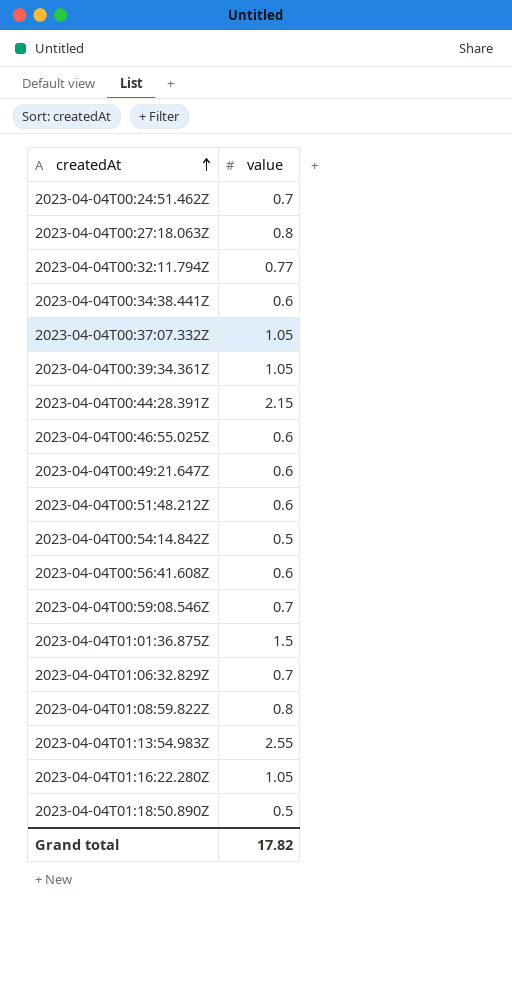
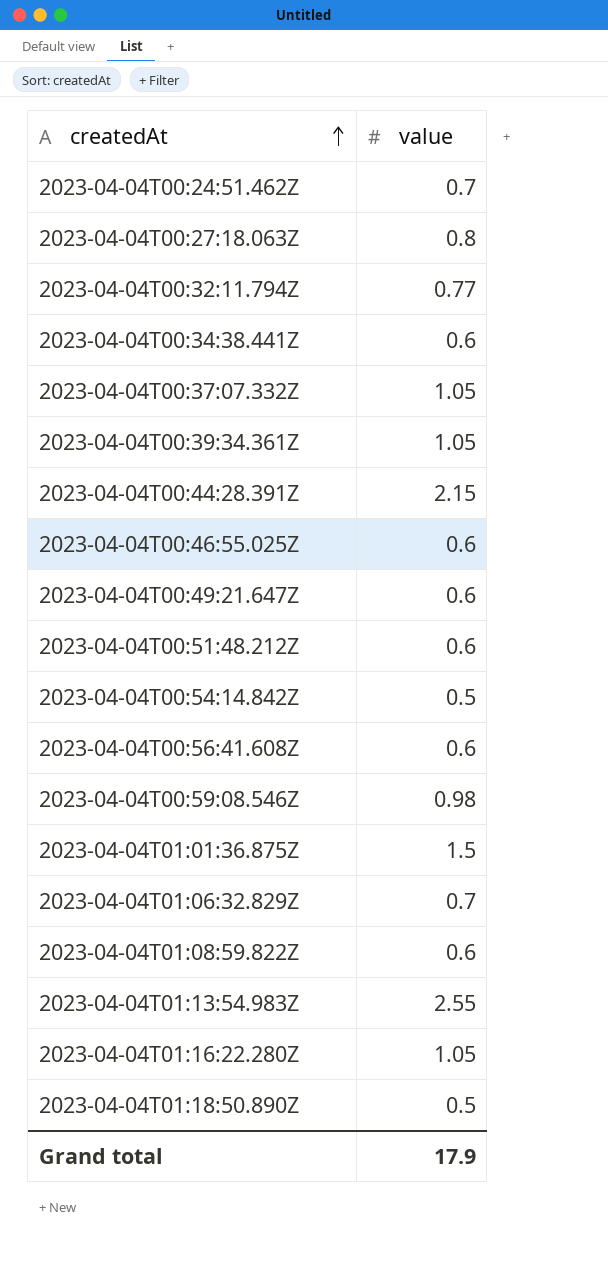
2023-04-04T00:59:08.546Z | value: 0.7 -> 0.98
2023-04-04T01:08:59.822Z | value: 0.8 -> 0.6
Grand total | value: 17.82 -> 17.9

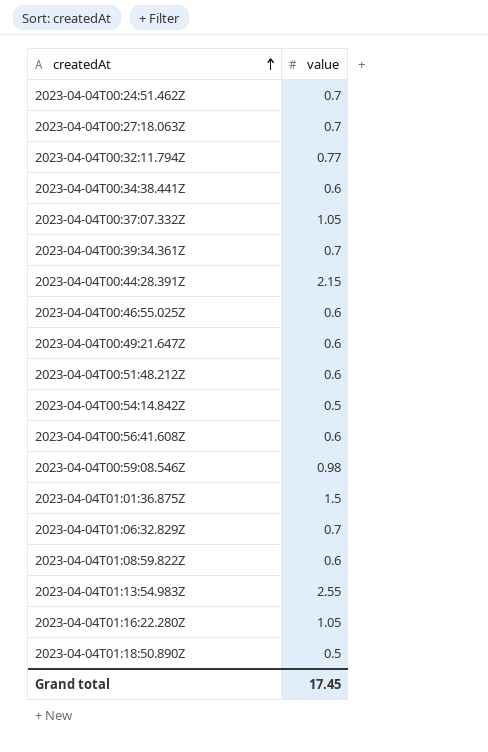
2023-04-04T00:27:18.063Z | value: 0.8 -> 0.7
2023-04-04T00:39:34.361Z | value: 1.05 -> 0.7
Grand total | value: 17.9 -> 17.45

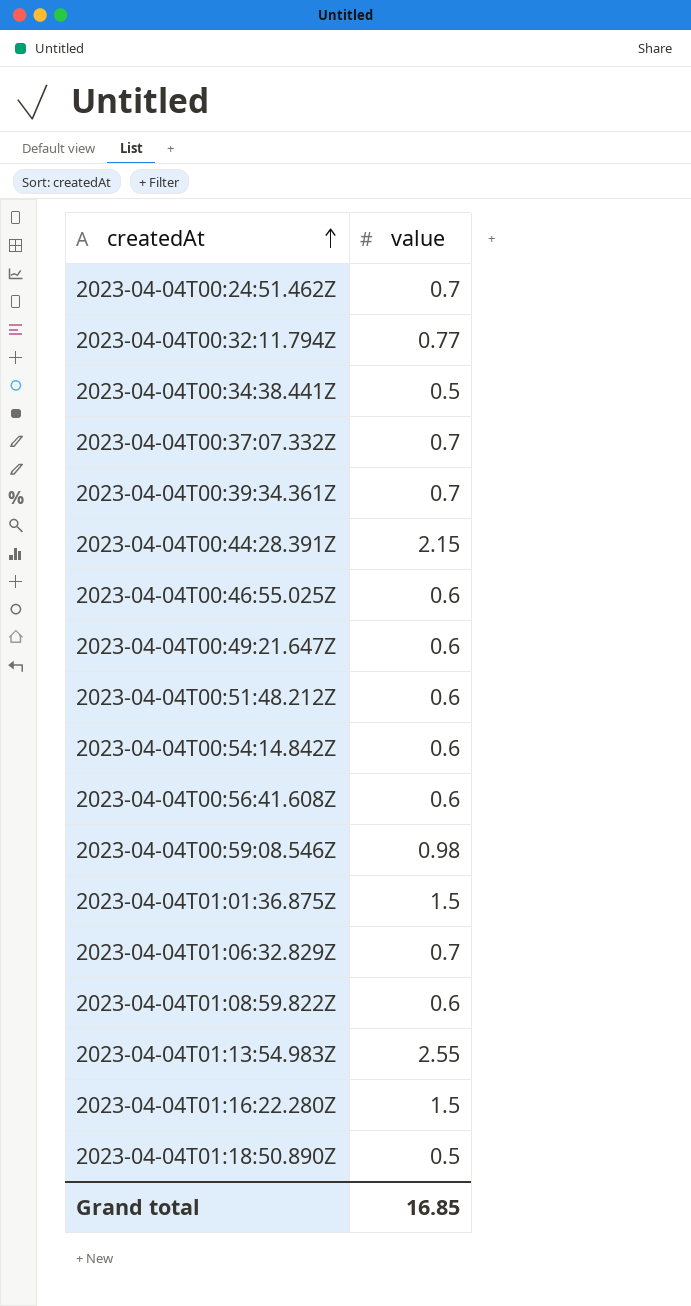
row 2023-04-04T00:27:18.063Z: 0.7 -> none
2023-04-04T00:34:38.441Z | value: 0.6 -> 0.5
2023-04-04T00:37:07.332Z | value: 1.05 -> 0.7
2023-04-04T00:54:14.842Z | value: 0.5 -> 0.6
2023-04-04T01:16:22.280Z | value: 1.05 -> 1.5
Grand total | value: 17.45 -> 16.85

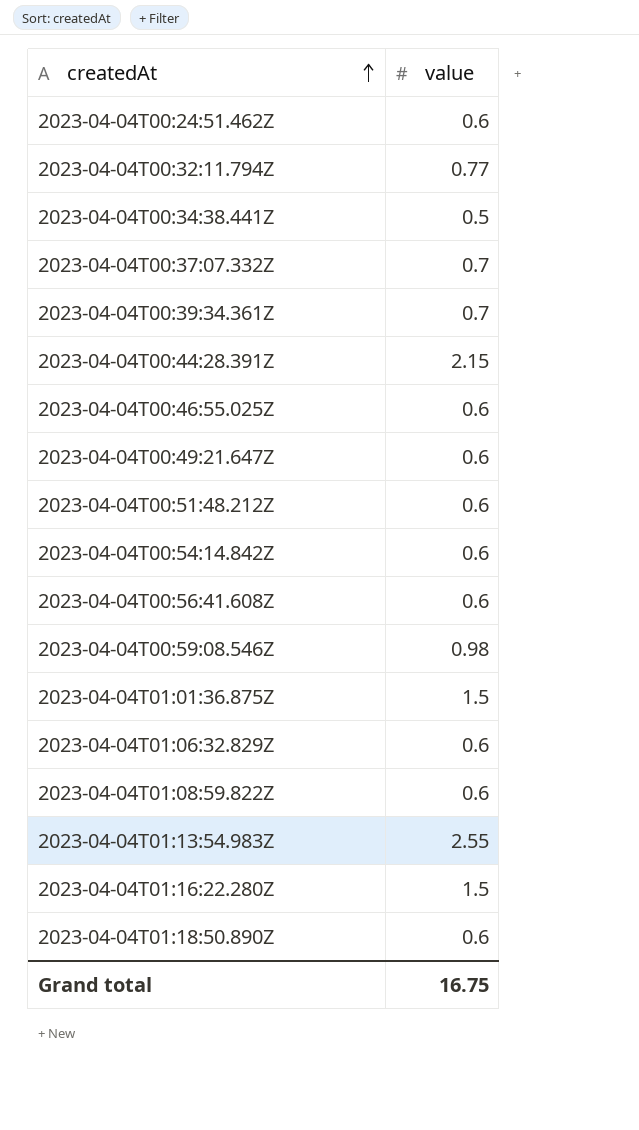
2023-04-04T00:24:51.462Z | value: 0.7 -> 0.6
2023-04-04T01:06:32.829Z | value: 0.7 -> 0.6
2023-04-04T01:18:50.890Z | value: 0.5 -> 0.6
Grand total | value: 16.85 -> 16.75

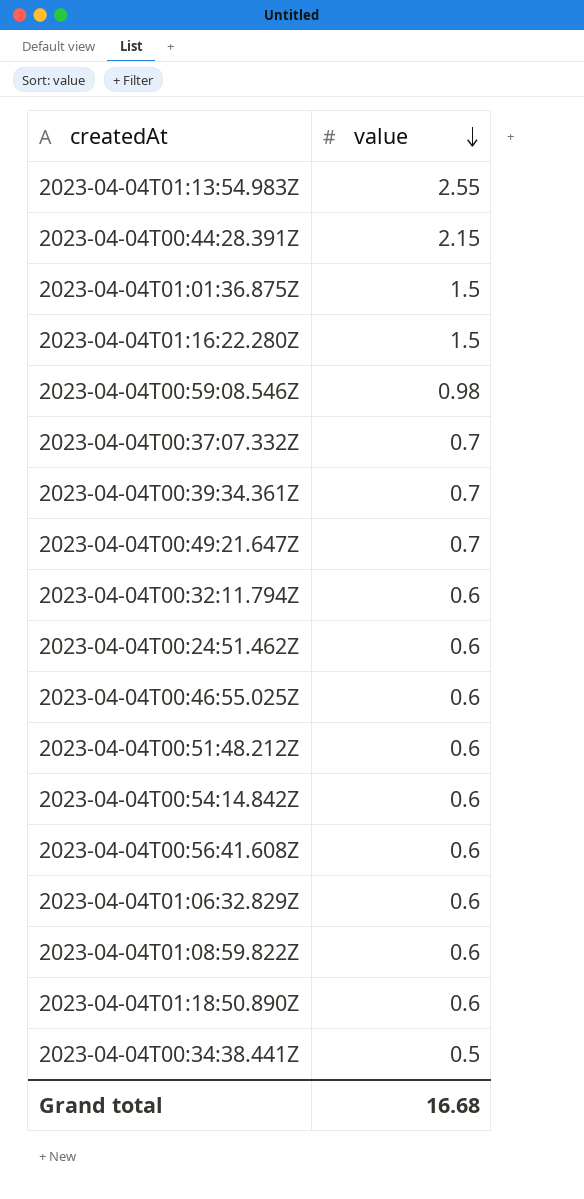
row order: createdAt ascending -> value descending
2023-04-04T00:49:21.647Z | value: 0.6 -> 0.7
2023-04-04T00:32:11.794Z | value: 0.77 -> 0.6
Grand total | value: 16.75 -> 16.68

